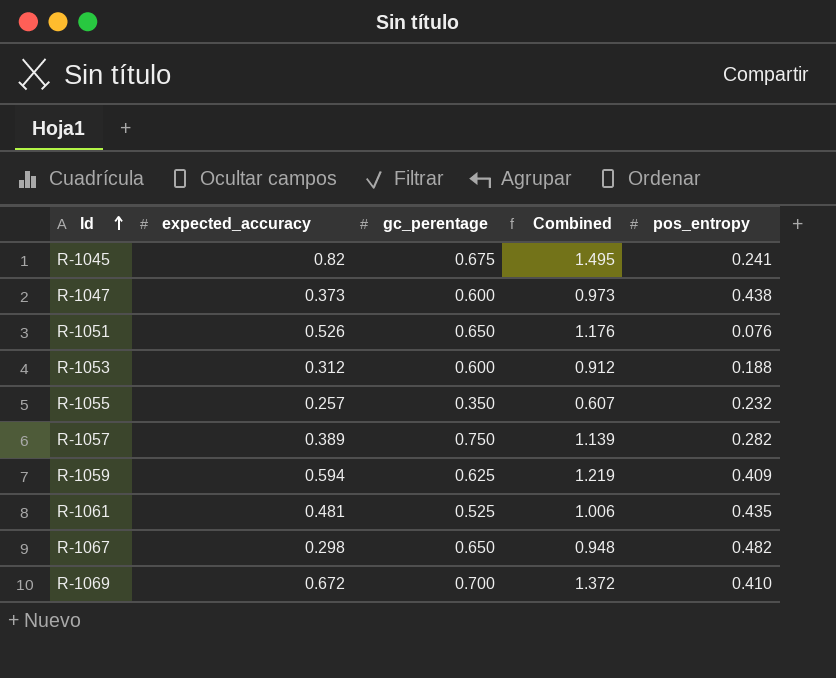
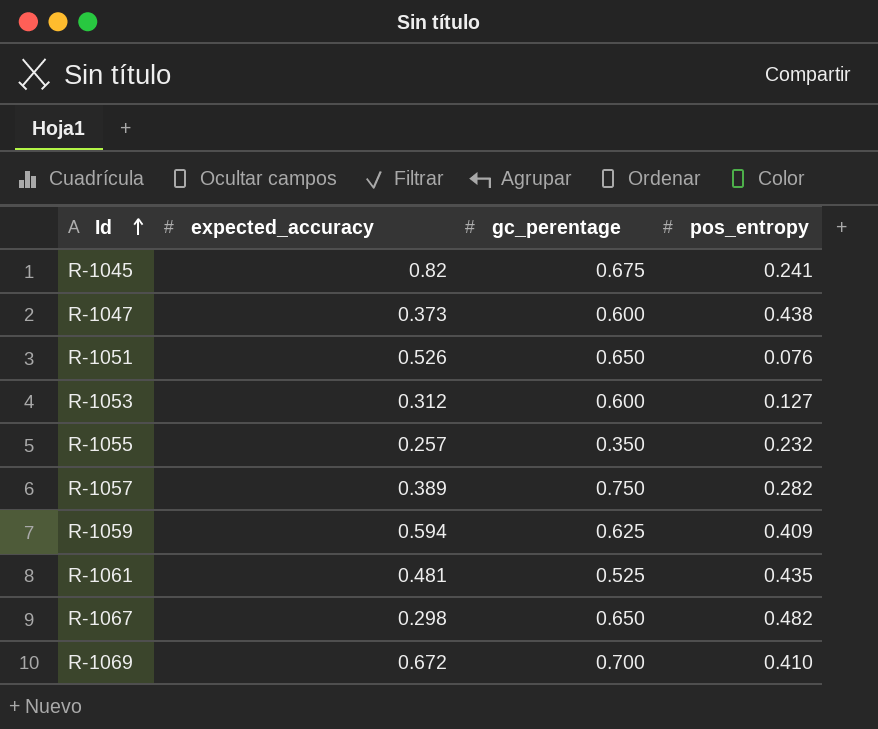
column Combined | formula: [expected_accuracy] + [gc_perentage] -> none
R-1053 | pos_entropy: 0.188 -> 0.127

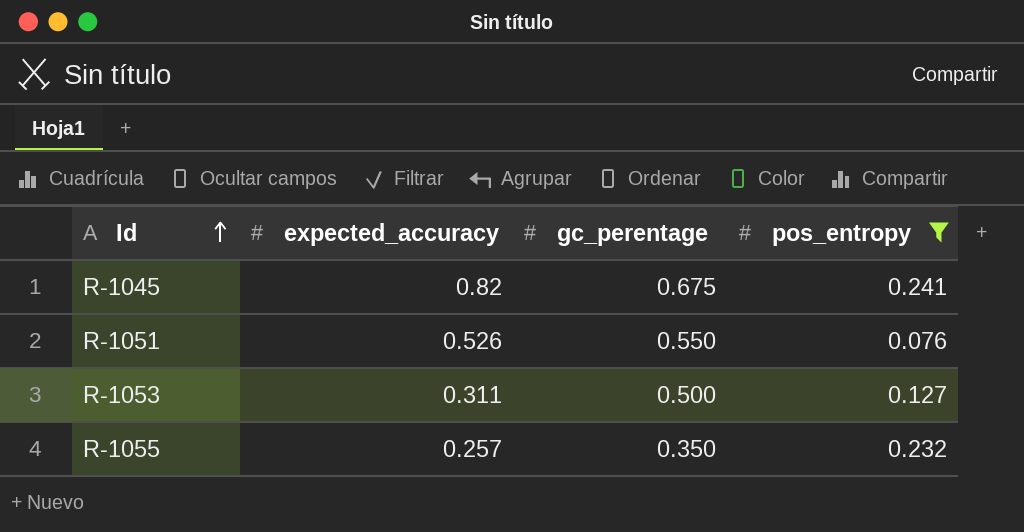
filter: none -> pos_entropy <= 0.241
R-1051 | gc_perentage: 0.650 -> 0.550
R-1053 | expected_accuracy: 0.312 -> 0.311
R-1053 | gc_perentage: 0.600 -> 0.500

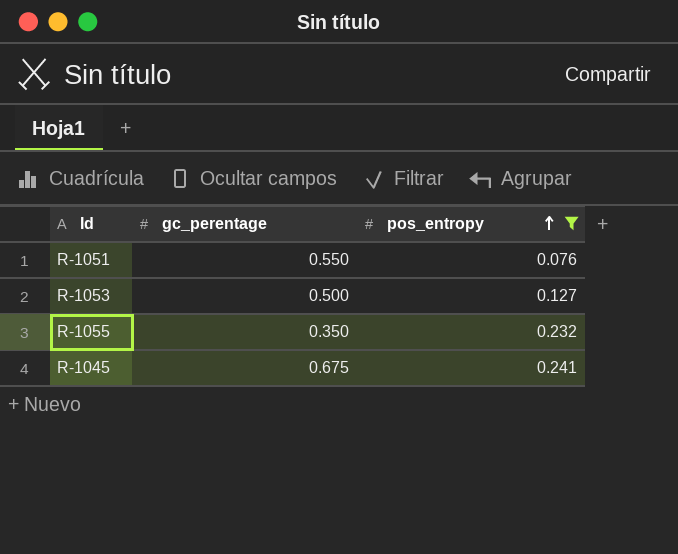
row order: Id ascending -> pos_entropy ascending
column expected_accuracy | position: 2 -> none

